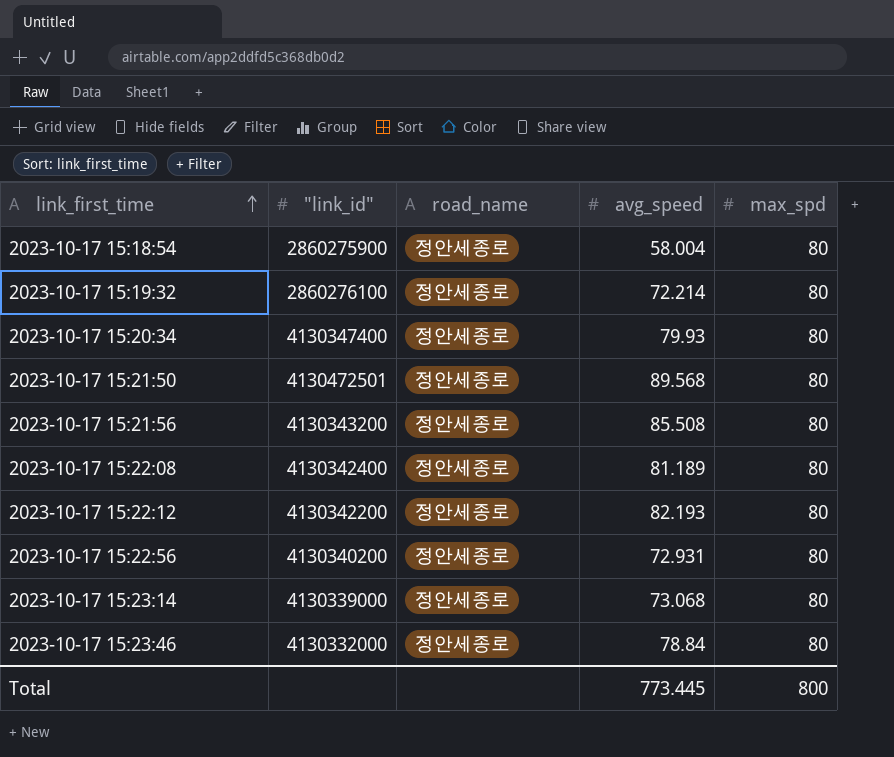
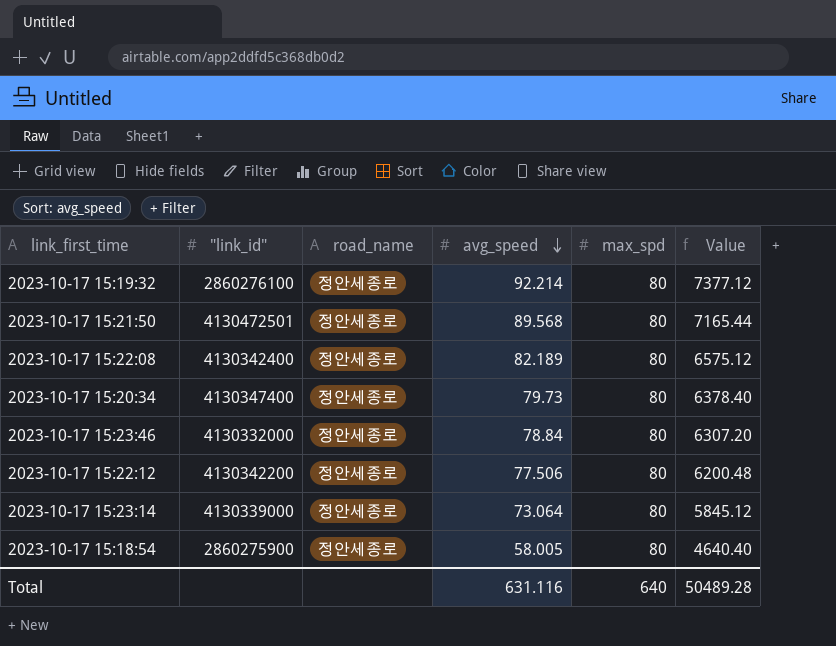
row order: link_first_time ascending -> avg_speed descending
column Value | formula: none -> [avg_speed] * [max_spd]
row 2023-10-17 15:21:56: 4130343200 | 정안세종로 | 85.508 | 80 -> none
row 2023-10-17 15:22:56: 4130340200 | 정안세종로 | 72.931 | 80 -> none
2023-10-17 15:19:32 | avg_speed: 72.214 -> 92.214
2023-10-17 15:22:08 | avg_speed: 81.189 -> 82.189
2023-10-17 15:20:34 | avg_speed: 79.93 -> 79.73
2023-10-17 15:22:12 | avg_speed: 82.193 -> 77.506
2023-10-17 15:23:14 | avg_speed: 73.068 -> 73.064
2023-10-17 15:18:54 | avg_speed: 58.004 -> 58.005
Total | avg_speed: 773.445 -> 631.116
Total | max_spd: 800 -> 640

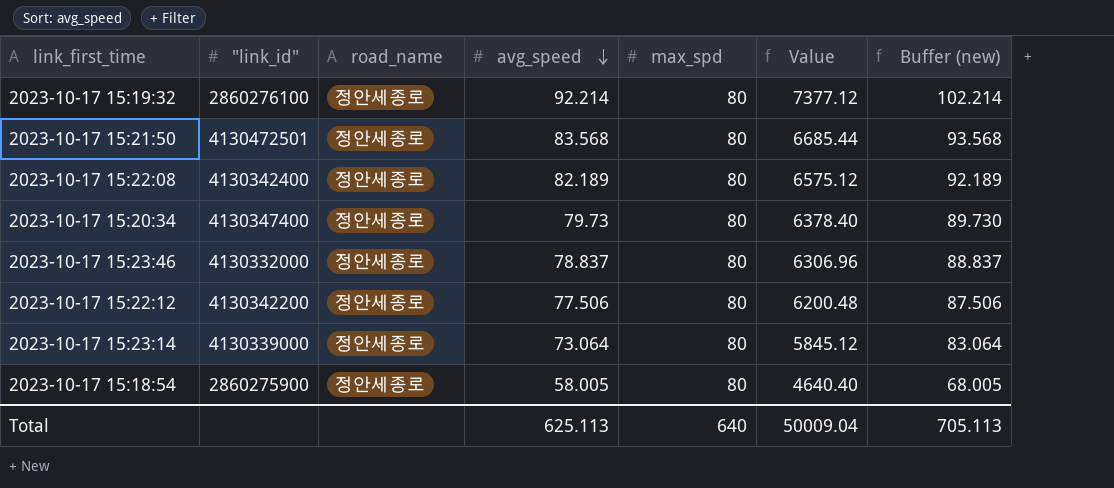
column Buffer (new) | formula: none -> [avg_speed] + 10
2023-10-17 15:21:50 | avg_speed: 89.568 -> 83.568
2023-10-17 15:21:50 | Value: 7165.44 -> 6685.44
2023-10-17 15:23:46 | avg_speed: 78.84 -> 78.837
2023-10-17 15:23:46 | Value: 6307.20 -> 6306.96
Total | avg_speed: 631.116 -> 625.113
Total | Value: 50489.28 -> 50009.04

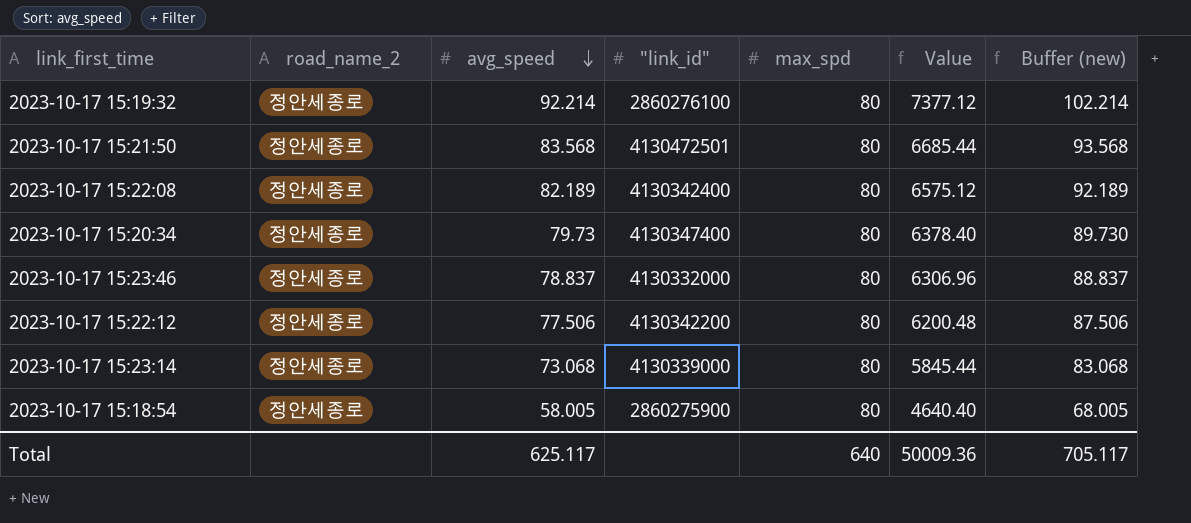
column name: road_name -> road_name_2
column "link_id" | position: 2 -> 4
2023-10-17 15:23:14 | avg_speed: 73.064 -> 73.068
2023-10-17 15:23:14 | Value: 5845.12 -> 5845.44
2023-10-17 15:23:14 | Buffer (new): 83.064 -> 83.068
Total | avg_speed: 625.113 -> 625.117
Total | Value: 50009.04 -> 50009.36
Total | Buffer (new): 705.113 -> 705.117

